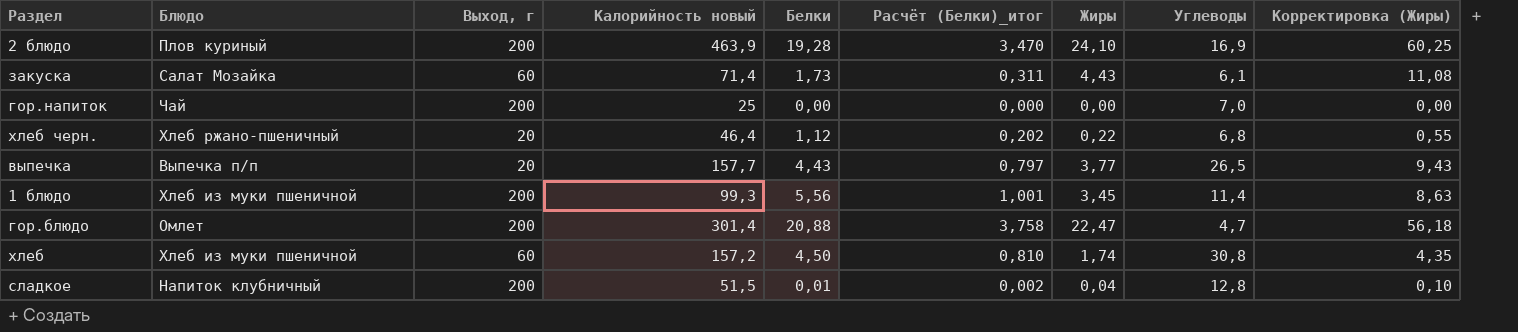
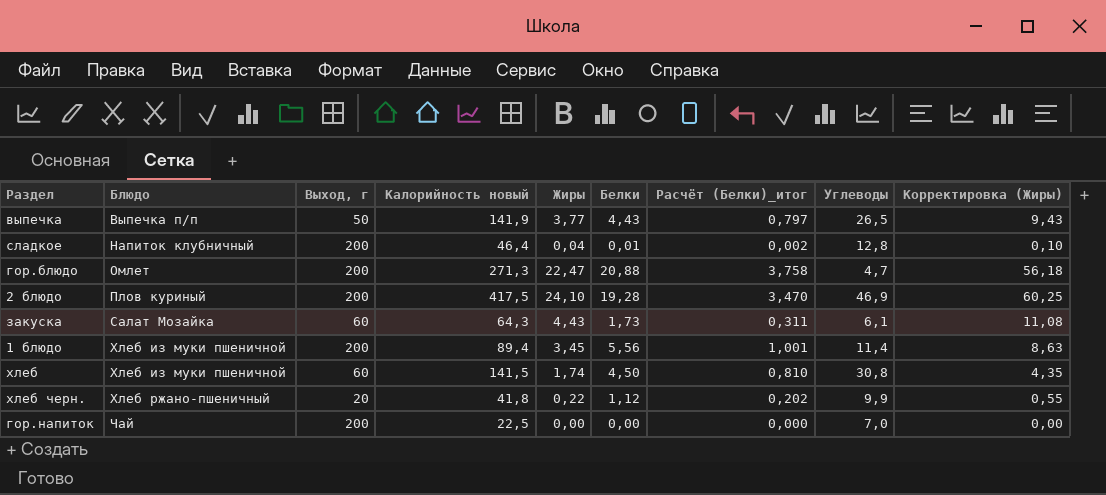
row order: none -> Блюдо ascending
column Жиры | position: 7 -> 5
выпечка | Выход, г: 20 -> 50
выпечка | Калорийность новый: 157,7 -> 141,9
сладкое | Калорийность новый: 51,5 -> 46,4
гор.блюдо | Калорийность новый: 301,4 -> 271,3
2 блюдо | Калорийность новый: 463,9 -> 417,5
2 блюдо | Углеводы: 16,9 -> 46,9
закуска | Калорийность новый: 71,4 -> 64,3
1 блюдо | Калорийность новый: 99,3 -> 89,4
хлеб | Калорийность новый: 157,2 -> 141,5
хлеб черн. | Калорийность новый: 46,4 -> 41,8
хлеб черн. | Углеводы: 6,8 -> 9,9
гор.напиток | Калорийность новый: 25 -> 22,5

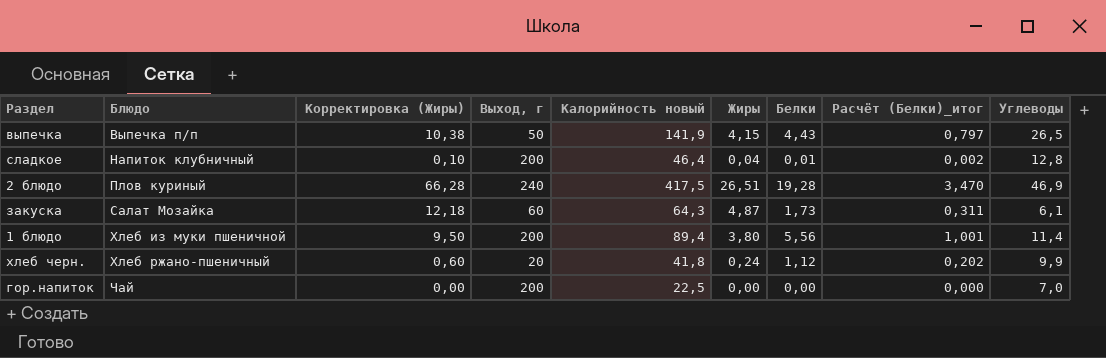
column Корректировка (Жиры) | position: 9 -> 3
row гор.блюдо: Омлет | 200 | 271,3 | 22,47 | 20,88 | 3,758 | 4,7 | 56,18 -> none
row хлеб: Хлеб из муки пшеничной | 60 | 141,5 | 1,74 | 4,50 | 0,810 | 30,8 | 4,35 -> none
выпечка | Корректировка (Жиры): 9,43 -> 10,38
выпечка | Жиры: 3,77 -> 4,15
2 блюдо | Корректировка (Жиры): 60,25 -> 66,28
2 блюдо | Выход, г: 200 -> 240
2 блюдо | Жиры: 24,10 -> 26,51
закуска | Корректировка (Жиры): 11,08 -> 12,18
закуска | Жиры: 4,43 -> 4,87
1 блюдо | Корректировка (Жиры): 8,63 -> 9,50
1 блюдо | Жиры: 3,45 -> 3,80
хлеб черн. | Корректировка (Жиры): 0,55 -> 0,60
хлеб черн. | Жиры: 0,22 -> 0,24

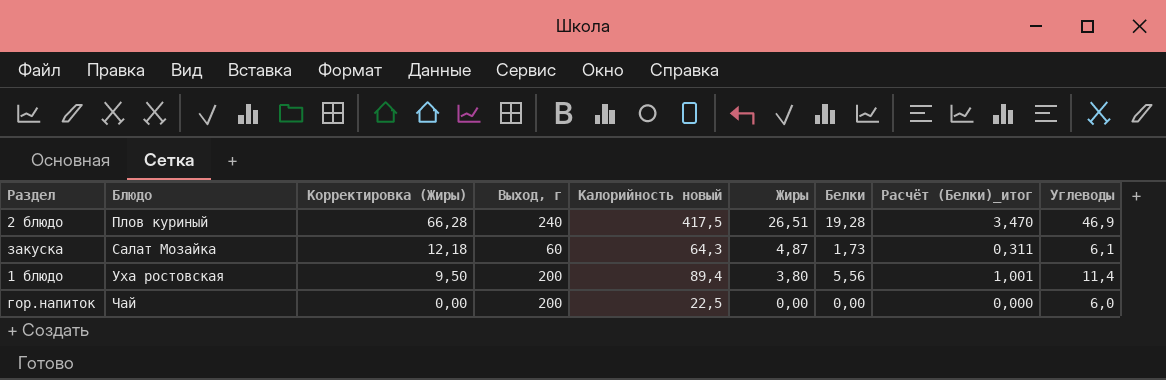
row выпечка: Выпечка п/п | 10,38 | 50 | 141,9 | 4,15 | 4,43 | 0,797 | 26,5 -> none
row сладкое: Напиток клубничный | 0,10 | 200 | 46,4 | 0,04 | 0,01 | 0,002 | 12,8 -> none
row хлеб черн.: Хлеб ржано-пшеничный | 0,60 | 20 | 41,8 | 0,24 | 1,12 | 0,202 | 9,9 -> none
1 блюдо | Блюдо: Хлеб из муки пшеничной -> Уха ростовская
гор.напиток | Углеводы: 7,0 -> 6,0

